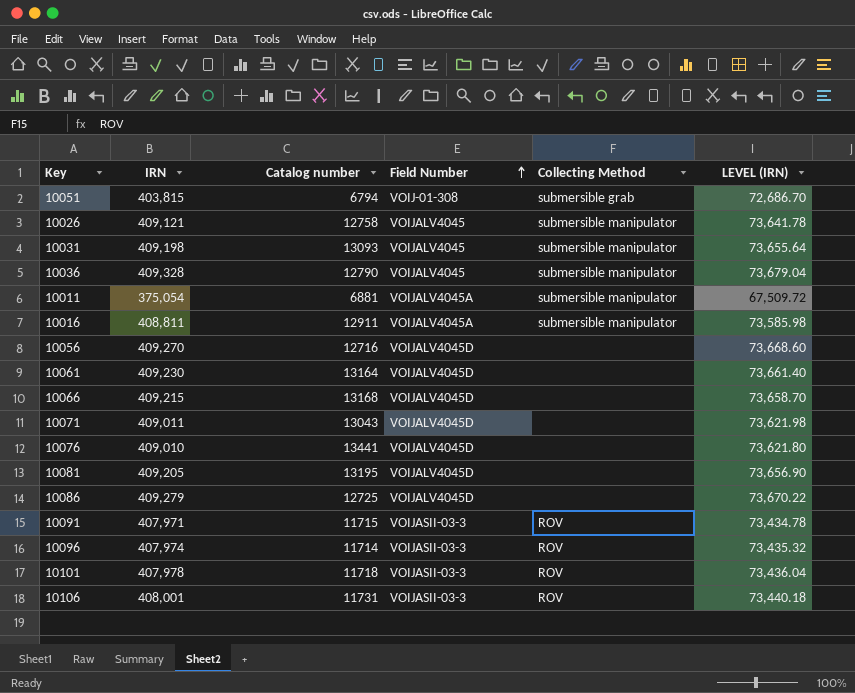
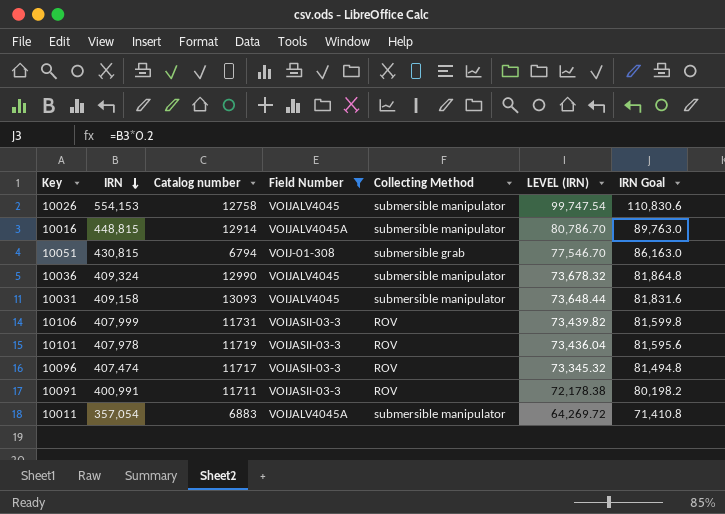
filter: none -> Field Number != VOIJALV4045D
row order: Field Number ascending -> IRN descending
column IRN Goal | formula: none -> [IRN] * 0.2
10026 | IRN: 409,121 -> 554,153
10026 | LEVEL (IRN): 73,641.78 -> 99,747.54
10016 | IRN: 408,811 -> 448,815
10016 | Catalog number: 12911 -> 12914
10016 | LEVEL (IRN): 73,585.98 -> 80,786.70
10051 | IRN: 403,815 -> 430,815
10051 | LEVEL (IRN): 72,686.70 -> 77,546.70
10036 | IRN: 409,328 -> 409,324
10036 | Catalog number: 12790 -> 12990
10036 | LEVEL (IRN): 73,679.04 -> 73,678.32
10031 | IRN: 409,198 -> 409,158
10031 | LEVEL (IRN): 73,655.64 -> 73,648.44
10106 | IRN: 408,001 -> 407,999
10106 | LEVEL (IRN): 73,440.18 -> 73,439.82
10101 | Catalog number: 11718 -> 11719
10096 | IRN: 407,974 -> 407,474
10096 | Catalog number: 11714 -> 11717
10096 | LEVEL (IRN): 73,435.32 -> 73,345.32
10091 | IRN: 407,971 -> 400,991
10091 | Catalog number: 11715 -> 11711
10091 | LEVEL (IRN): 73,434.78 -> 72,178.38
10011 | IRN: 375,054 -> 357,054
10011 | Catalog number: 6881 -> 6883
10011 | LEVEL (IRN): 67,509.72 -> 64,269.72

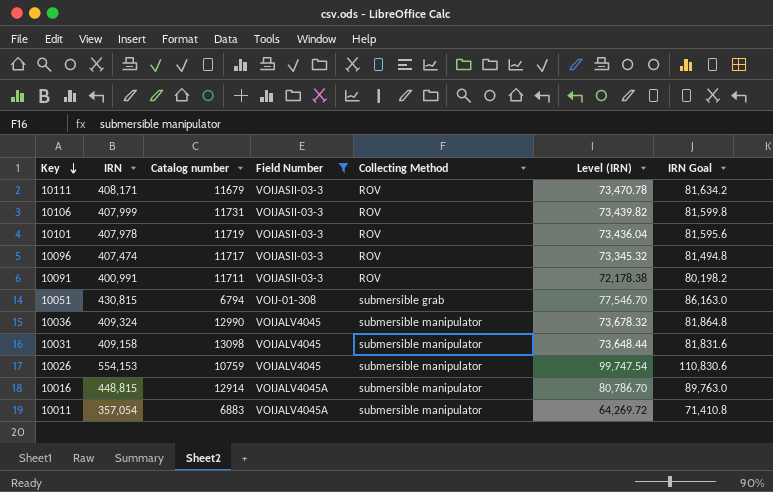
row order: IRN descending -> Key descending
column name: LEVEL (IRN) -> Level (IRN)
row 10111: none -> 408,171 | 11679 | VOIJASII-03-3 | ROV | 73,470.78 | 81,634.2
10031 | Catalog number: 13093 -> 13098
10026 | Catalog number: 12758 -> 10759

